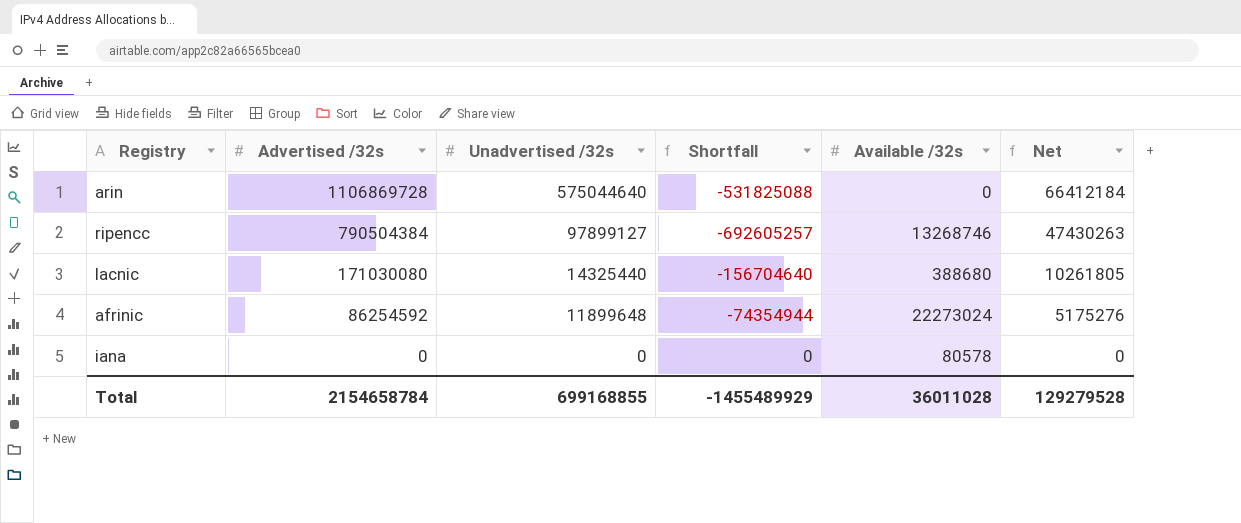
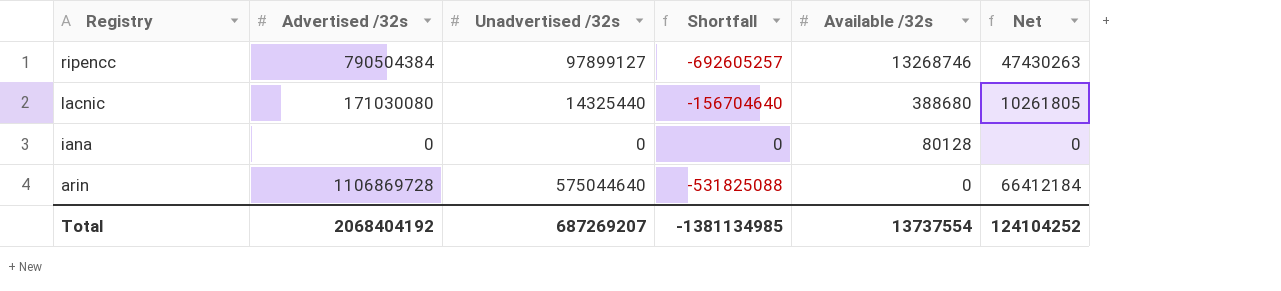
row order: Advertised /32s descending -> Registry descending
row afrinic: 86254592 | 11899648 | -74354944 | 22273024 | 5175276 -> none
iana | Available /32s: 80578 -> 80128
Total | Advertised /32s: 2154658784 -> 2068404192
Total | Unadvertised /32s: 699168855 -> 687269207
Total | Shortfall: -1455489929 -> -1381134985
Total | Available /32s: 36011028 -> 13737554
Total | Net: 129279528 -> 124104252

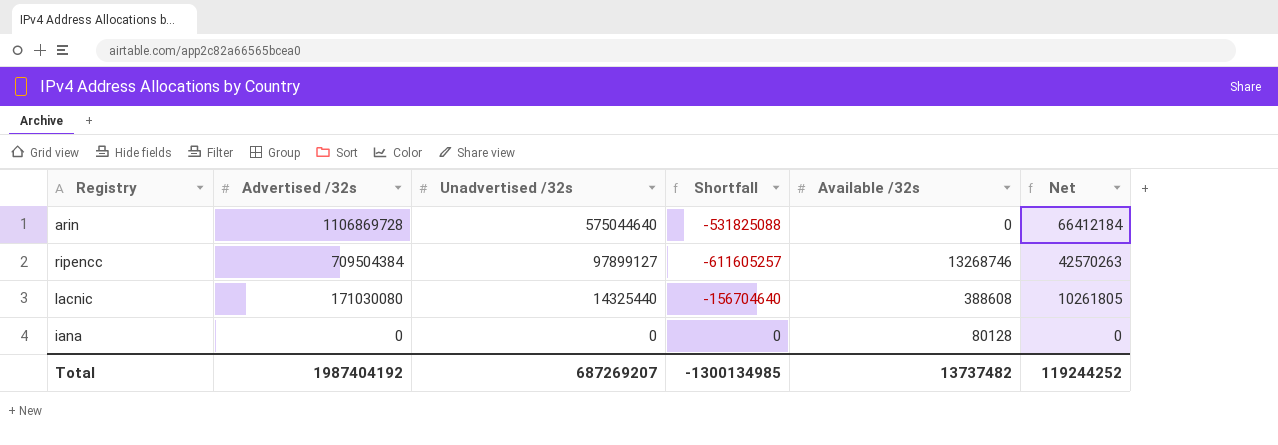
row order: Registry descending -> Advertised /32s descending
ripencc | Advertised /32s: 790504384 -> 709504384
ripencc | Shortfall: -692605257 -> -611605257
ripencc | Net: 47430263 -> 42570263
lacnic | Available /32s: 388680 -> 388608
Total | Advertised /32s: 2068404192 -> 1987404192
Total | Shortfall: -1381134985 -> -1300134985
Total | Available /32s: 13737554 -> 13737482
Total | Net: 124104252 -> 119244252

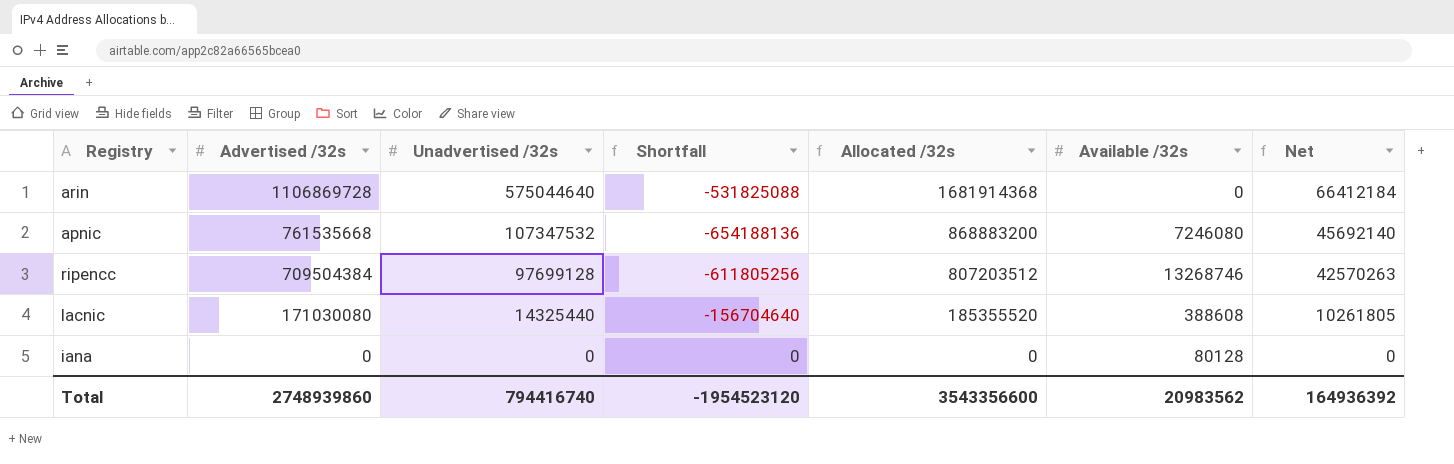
column Allocated /32s | formula: none -> [Advertised /32s] + [Unadvertised /32s]
row apnic: none -> 761535668 | 107347532 | -654188136 | 868883200 | 7246080 | 45692140
ripencc | Unadvertised /32s: 97899127 -> 97699128
ripencc | Shortfall: -611605257 -> -611805256
Total | Advertised /32s: 1987404192 -> 2748939860
Total | Unadvertised /32s: 687269207 -> 794416740
Total | Shortfall: -1300134985 -> -1954523120
Total | Available /32s: 13737482 -> 20983562
Total | Net: 119244252 -> 164936392

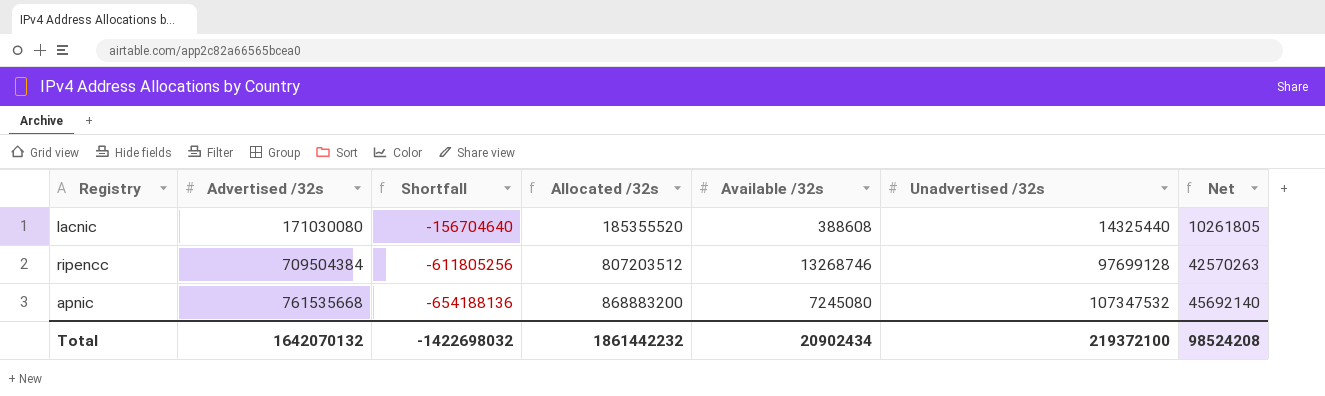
row order: Advertised /32s descending -> Advertised /32s ascending
column Unadvertised /32s | position: 3 -> 6
row arin: 1106869728 | 575044640 | -531825088 | 1681914368 | 0 | 66412184 -> none
row iana: 0 | 0 | 0 | 0 | 80128 | 0 -> none
apnic | Available /32s: 7246080 -> 7245080
Total | Advertised /32s: 2748939860 -> 1642070132
Total | Shortfall: -1954523120 -> -1422698032
Total | Allocated /32s: 3543356600 -> 1861442232
Total | Available /32s: 20983562 -> 20902434
Total | Unadvertised /32s: 794416740 -> 219372100
Total | Net: 164936392 -> 98524208

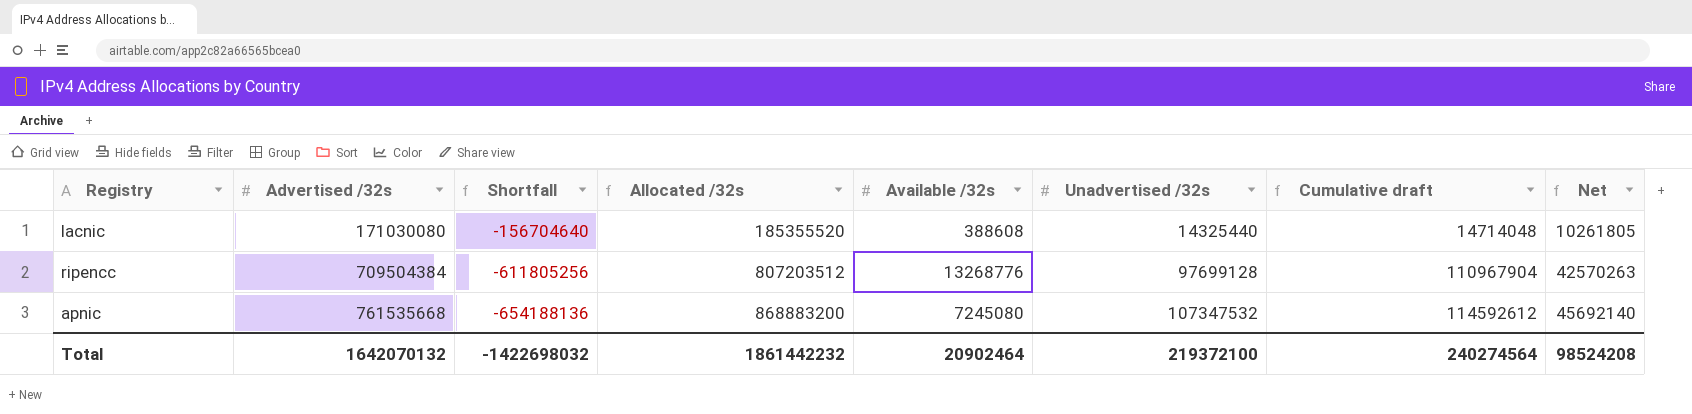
column Cumulative draft | formula: none -> [Available /32s] + [Unadvertised /32s]
ripencc | Available /32s: 13268746 -> 13268776
Total | Available /32s: 20902434 -> 20902464

